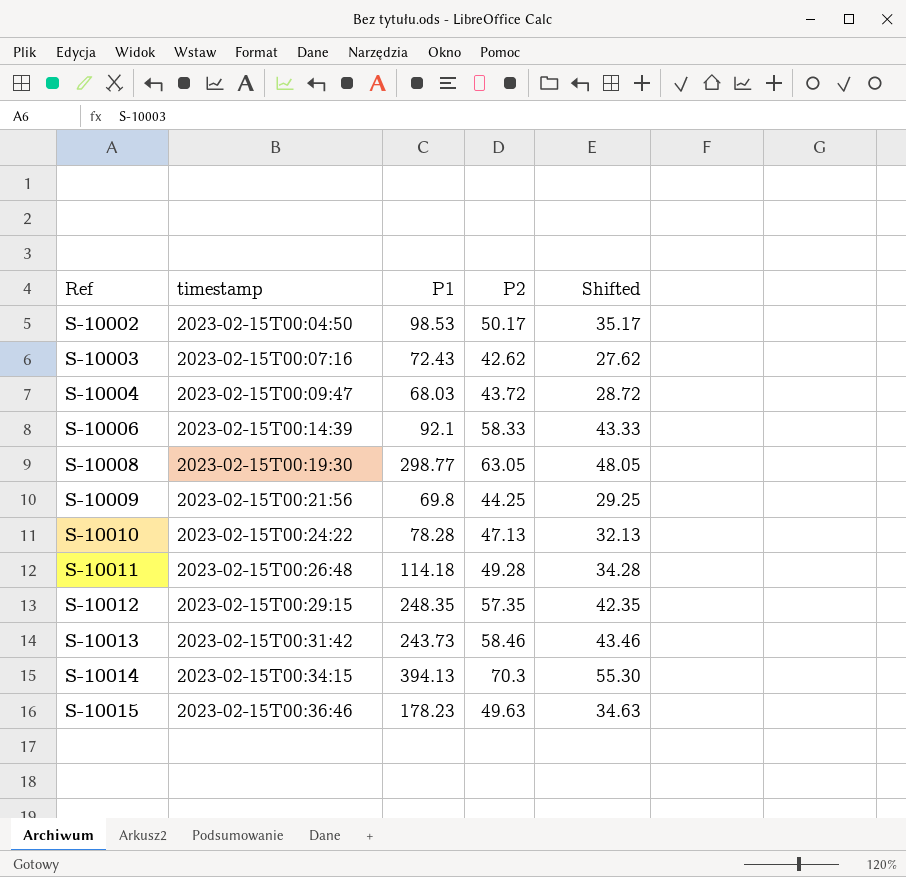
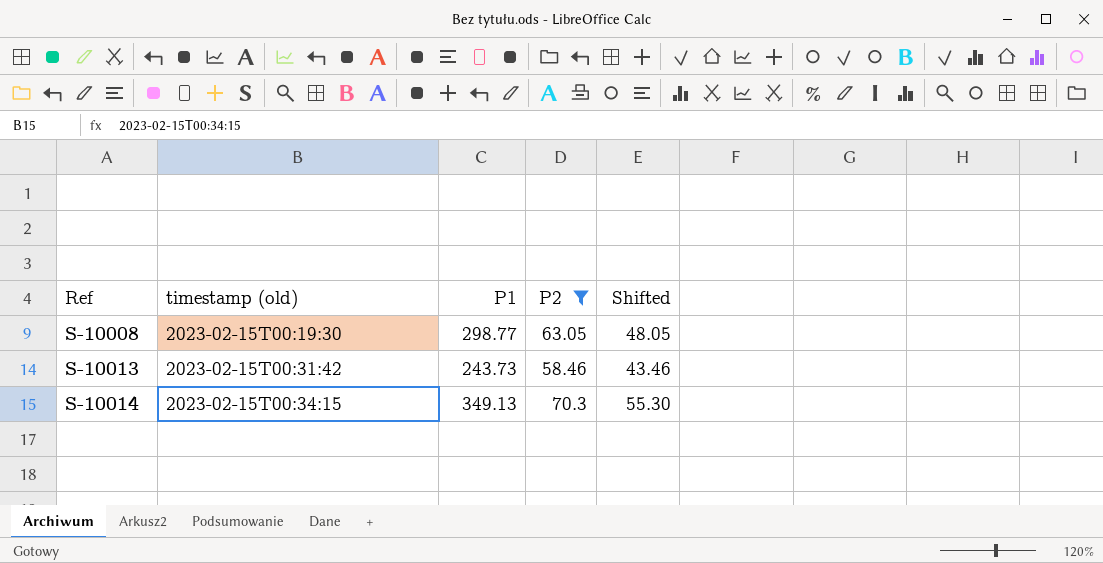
filter: none -> P2 >= 58.46
column name: timestamp -> timestamp (old)
S-10014 | P1: 394.13 -> 349.13

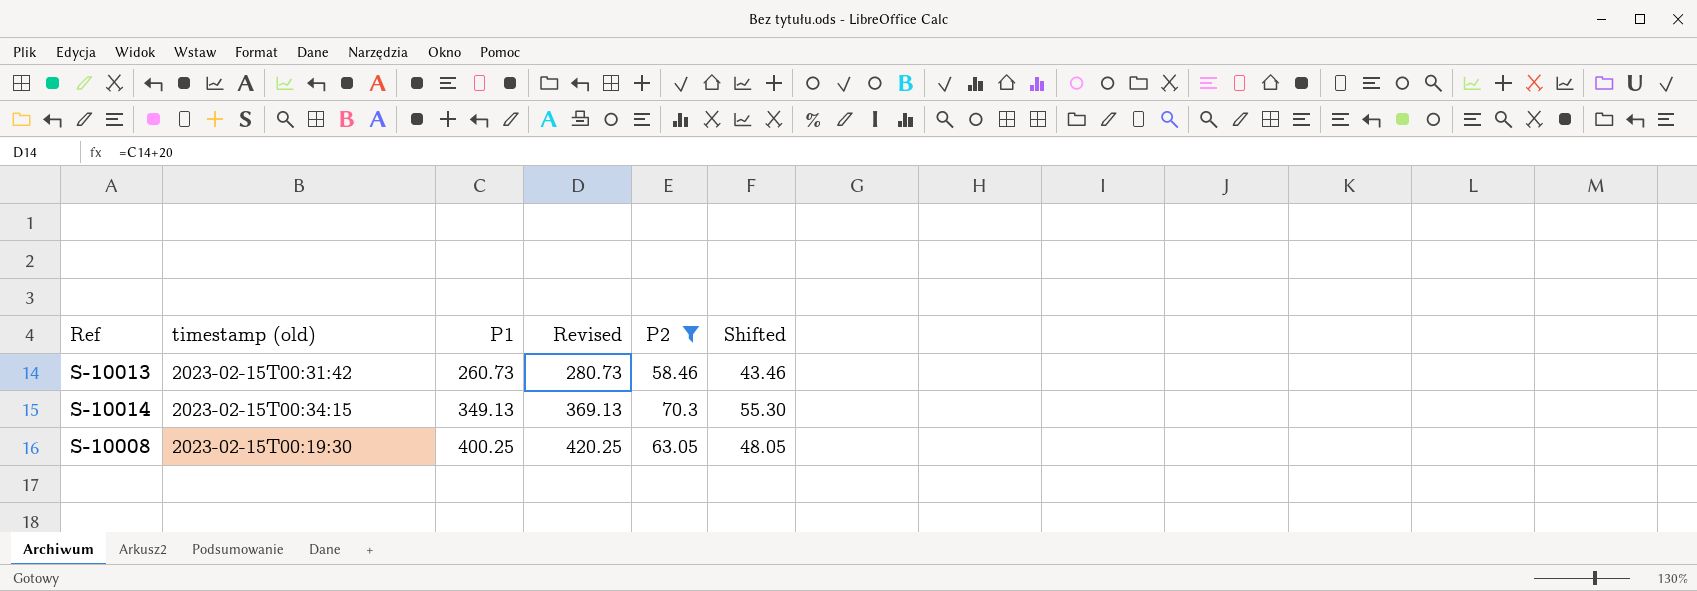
row order: Ref ascending -> P1 ascending
column Revised | formula: none -> [P1] + 20
S-10013 | P1: 243.73 -> 260.73
S-10008 | P1: 298.77 -> 400.25

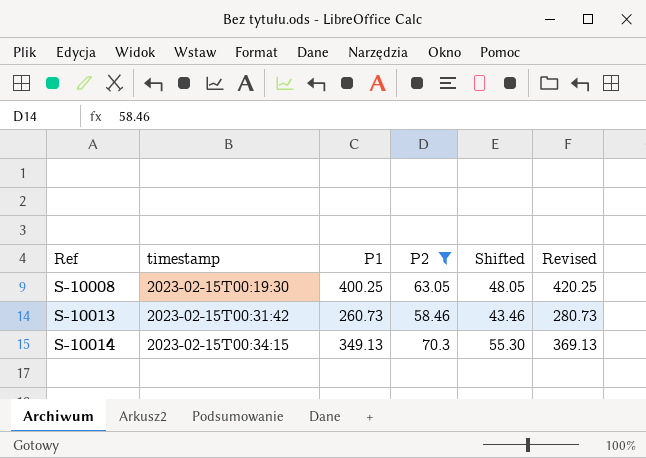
row order: P1 ascending -> Ref ascending
column name: timestamp (old) -> timestamp
column Revised | position: 4 -> 6

